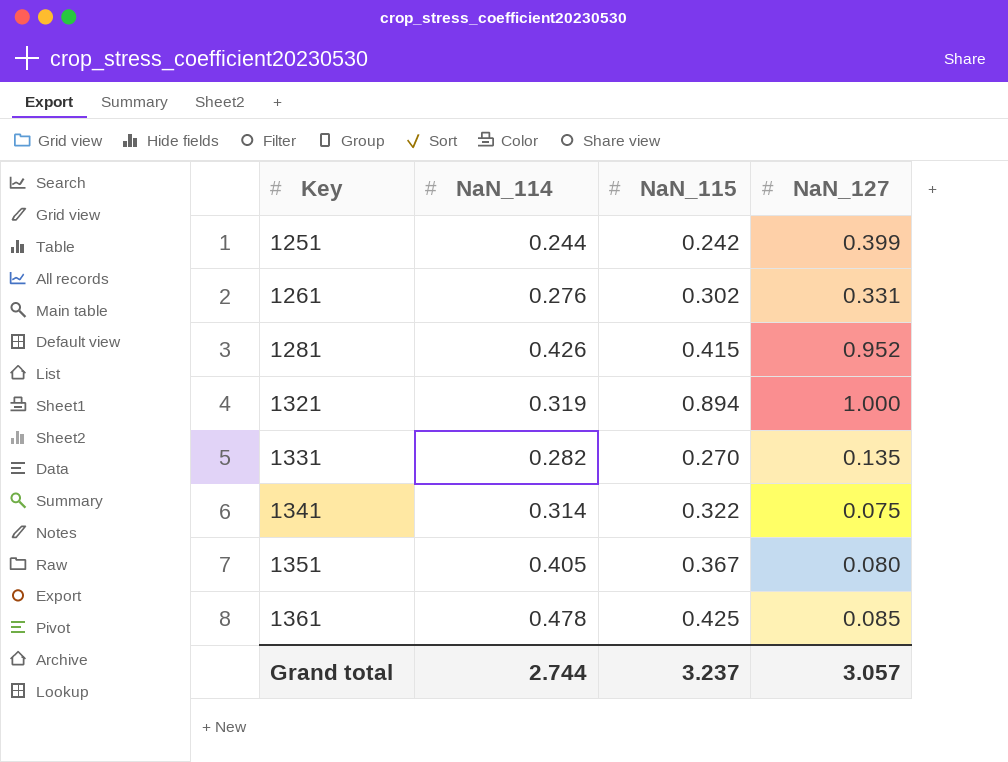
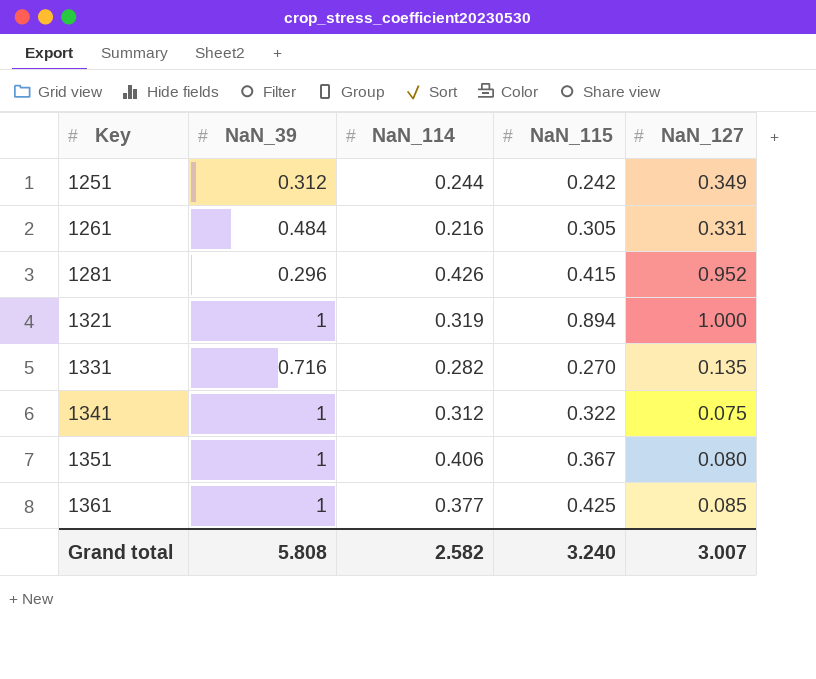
column NaN_39 | position: none -> 2
1251 | NaN_127: 0.399 -> 0.349
1261 | NaN_114: 0.276 -> 0.216
1261 | NaN_115: 0.302 -> 0.305
1341 | NaN_114: 0.314 -> 0.312
1351 | NaN_114: 0.405 -> 0.406
1361 | NaN_114: 0.478 -> 0.377
Grand total | NaN_114: 2.744 -> 2.582
Grand total | NaN_115: 3.237 -> 3.240
Grand total | NaN_127: 3.057 -> 3.007

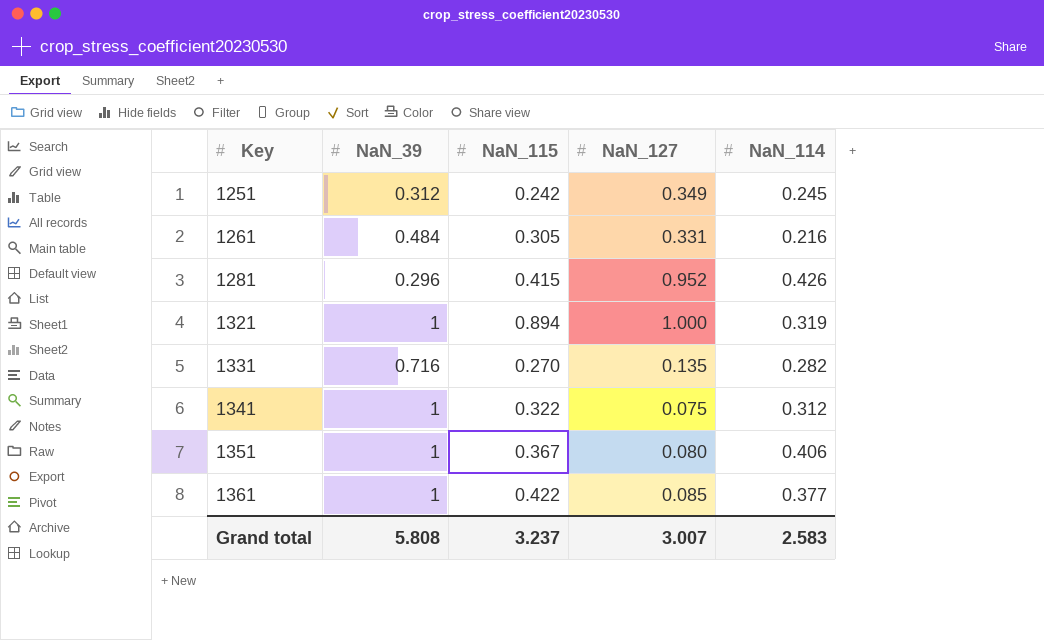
column NaN_114 | position: 3 -> 5
1251 | NaN_114: 0.244 -> 0.245
1361 | NaN_115: 0.425 -> 0.422
Grand total | NaN_115: 3.240 -> 3.237
Grand total | NaN_114: 2.582 -> 2.583

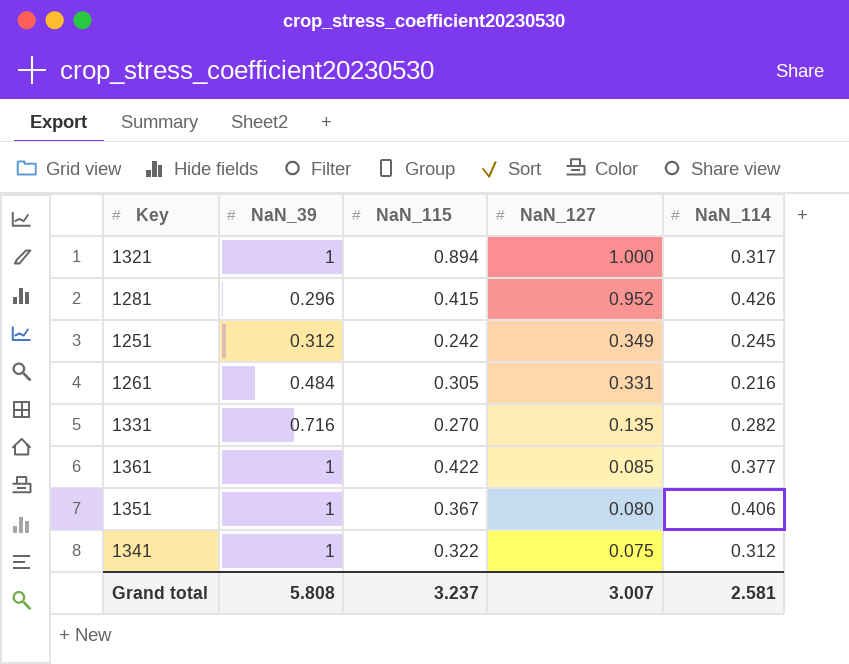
row order: Key ascending -> NaN_127 descending
1321 | NaN_114: 0.319 -> 0.317
Grand total | NaN_114: 2.583 -> 2.581

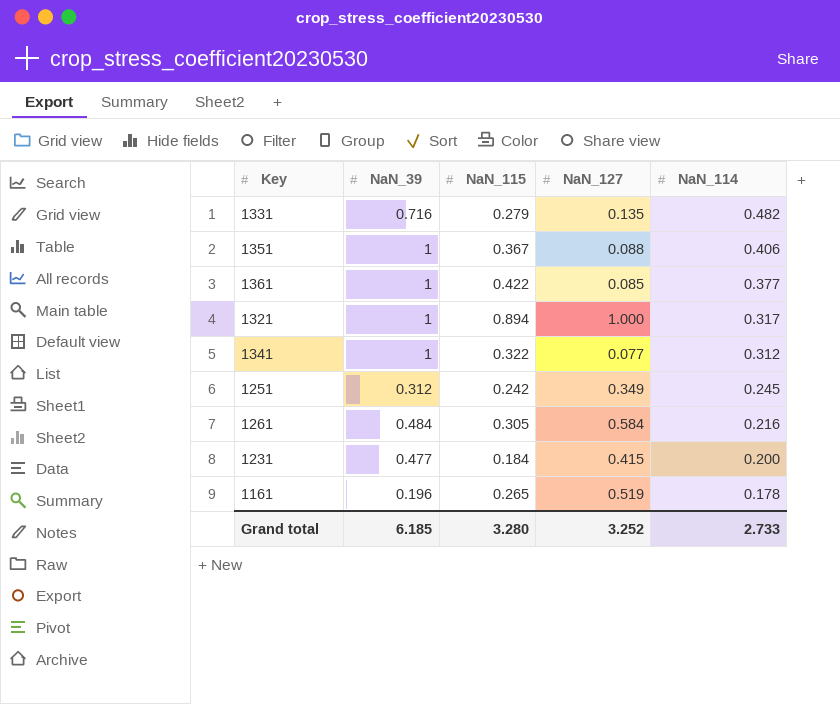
row order: NaN_127 descending -> NaN_114 descending
row 1281: 0.296 | 0.415 | 0.952 | 0.426 -> none
1331 | NaN_115: 0.270 -> 0.279
1331 | NaN_114: 0.282 -> 0.482
1351 | NaN_127: 0.080 -> 0.088
1341 | NaN_127: 0.075 -> 0.077
1261 | NaN_127: 0.331 -> 0.584
row 1231: none -> 0.477 | 0.184 | 0.415 | 0.200
row 1161: none -> 0.196 | 0.265 | 0.519 | 0.178
Grand total | NaN_39: 5.808 -> 6.185
Grand total | NaN_115: 3.237 -> 3.280
Grand total | NaN_127: 3.007 -> 3.252
Grand total | NaN_114: 2.581 -> 2.733

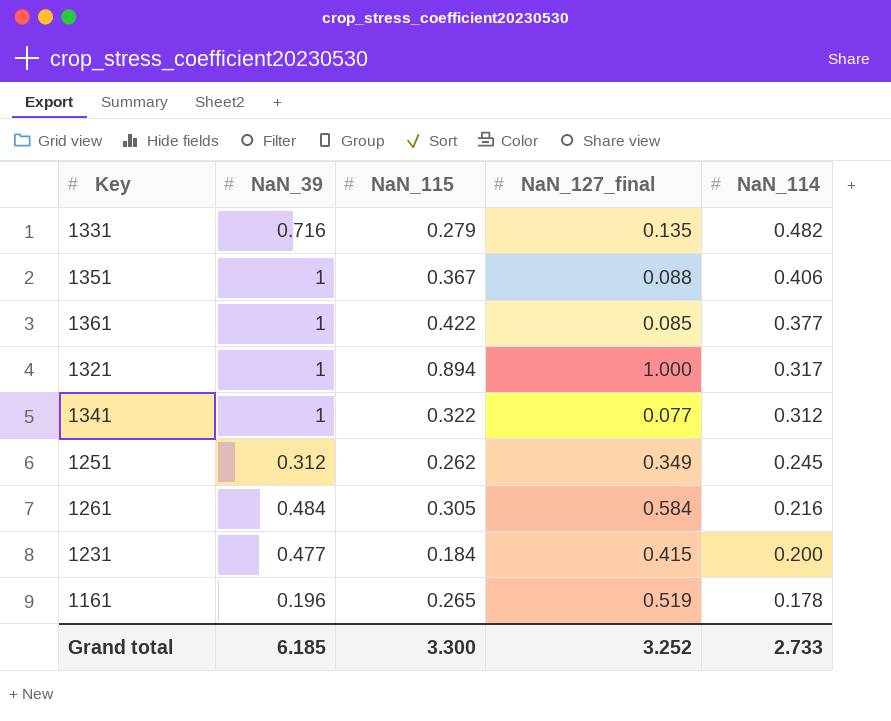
column name: NaN_127 -> NaN_127_final
1251 | NaN_115: 0.242 -> 0.262
Grand total | NaN_115: 3.280 -> 3.300

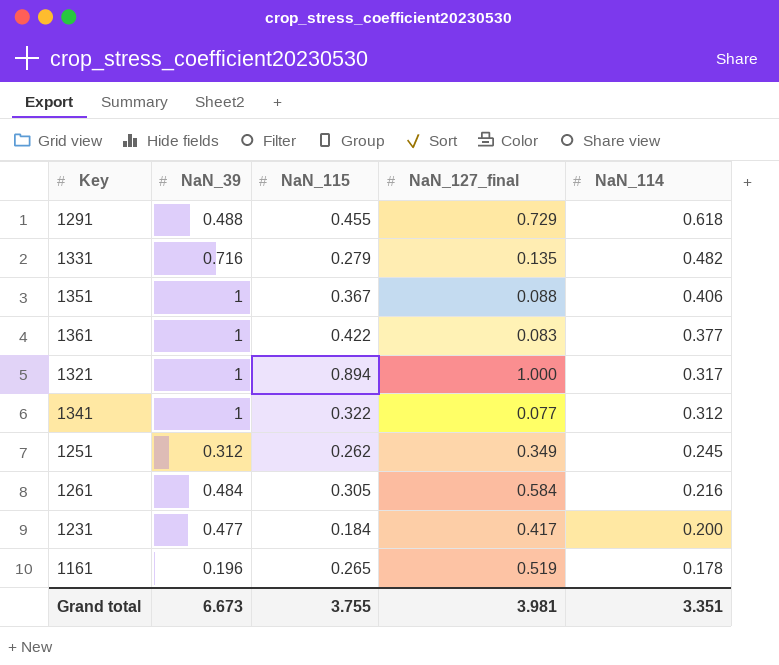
row 1291: none -> 0.488 | 0.455 | 0.729 | 0.618
1361 | NaN_127_final: 0.085 -> 0.083
1231 | NaN_127_final: 0.415 -> 0.417
Grand total | NaN_39: 6.185 -> 6.673
Grand total | NaN_115: 3.300 -> 3.755
Grand total | NaN_127_final: 3.252 -> 3.981
Grand total | NaN_114: 2.733 -> 3.351

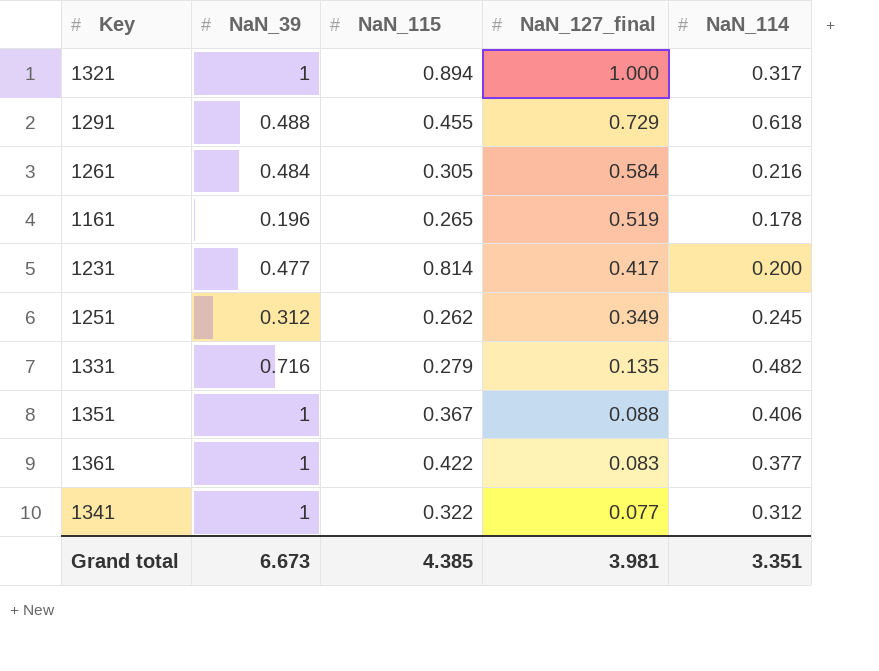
row order: NaN_114 descending -> NaN_127_final descending
1231 | NaN_115: 0.184 -> 0.814
Grand total | NaN_115: 3.755 -> 4.385

